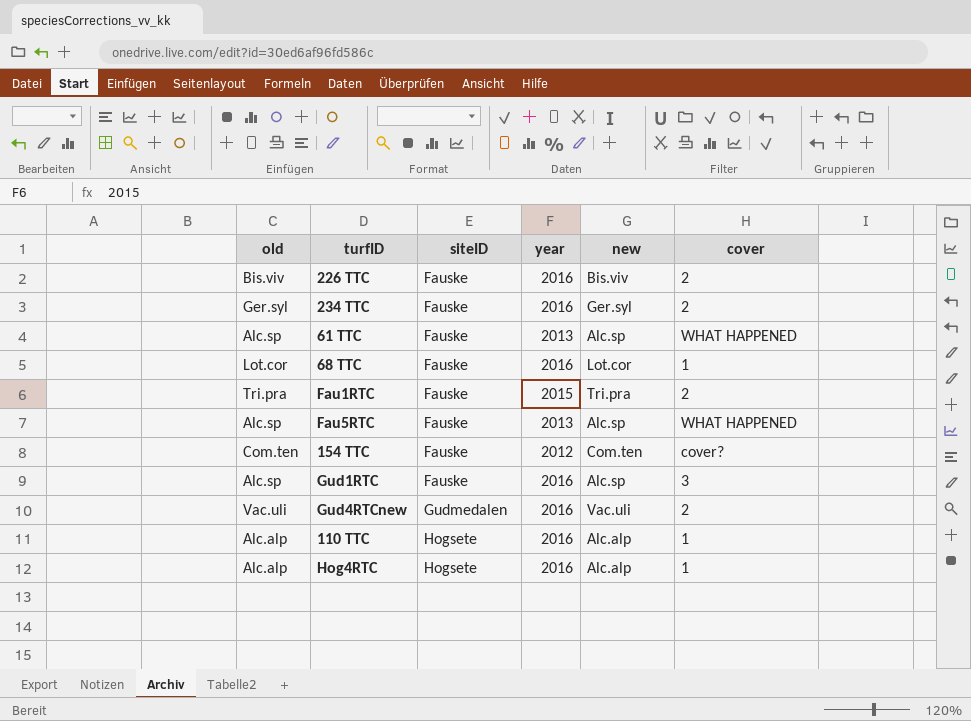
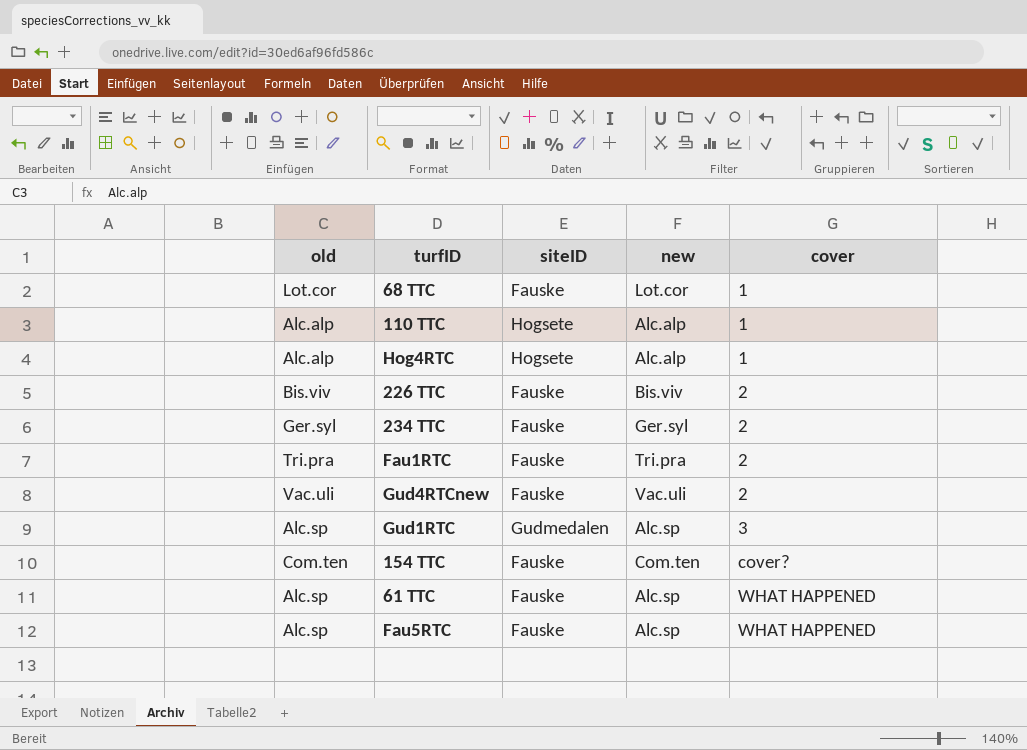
row order: siteID ascending -> cover ascending
column year | position: 4 -> none
Gud4RTCnew | siteID: Gudmedalen -> Fauske
Gud1RTC | siteID: Fauske -> Gudmedalen

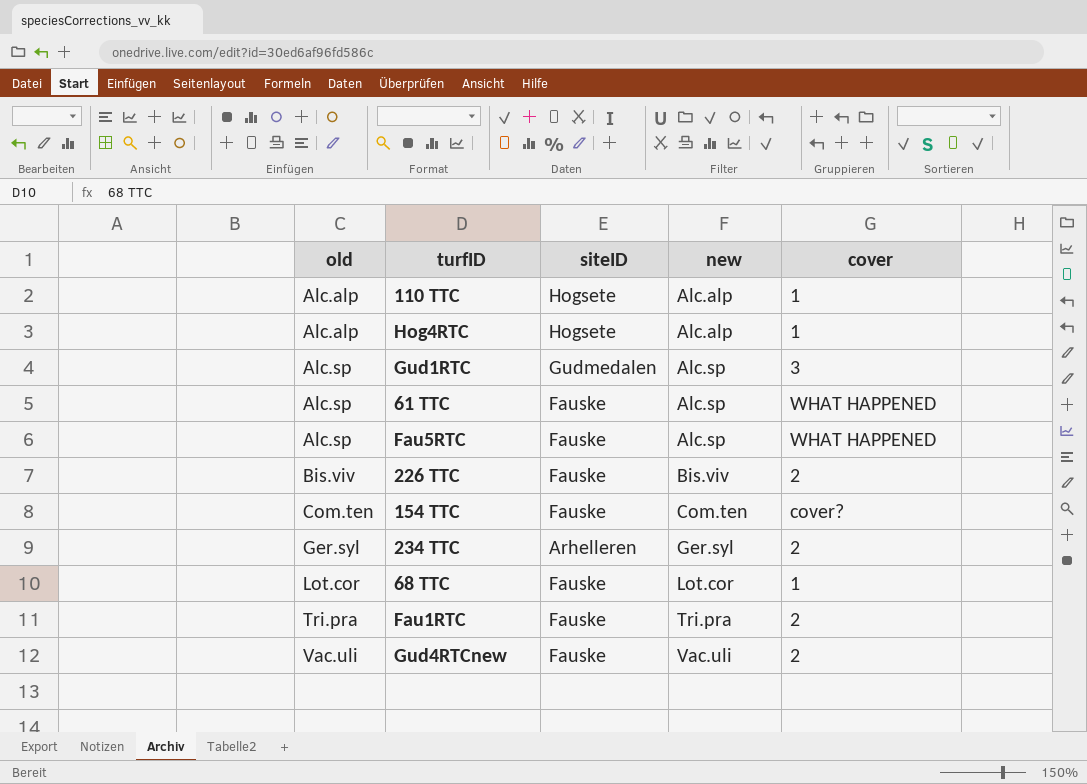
row order: cover ascending -> old ascending
234 TTC | siteID: Fauske -> Arhelleren

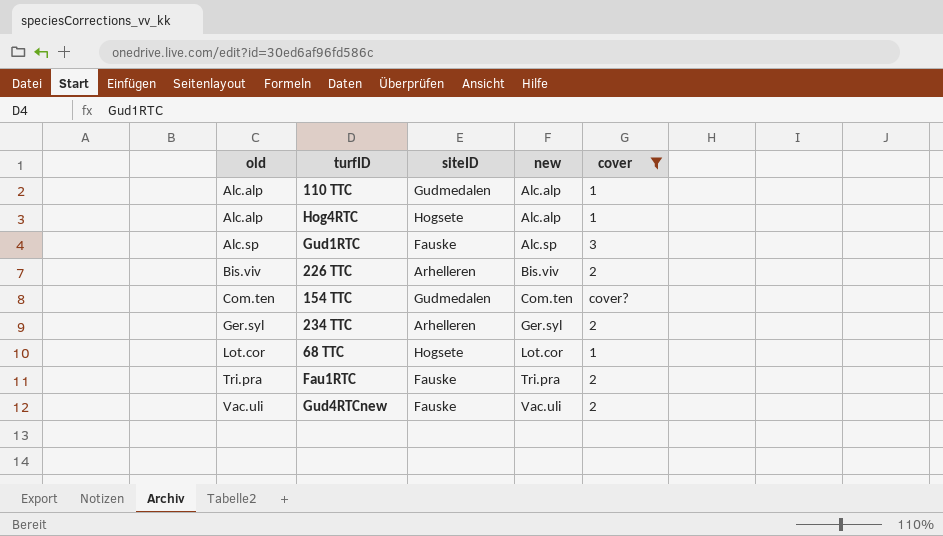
filter: none -> cover != WHAT HAPPENED
110 TTC | siteID: Hogsete -> Gudmedalen
Gud1RTC | siteID: Gudmedalen -> Fauske
226 TTC | siteID: Fauske -> Arhelleren
154 TTC | siteID: Fauske -> Gudmedalen
68 TTC | siteID: Fauske -> Hogsete

